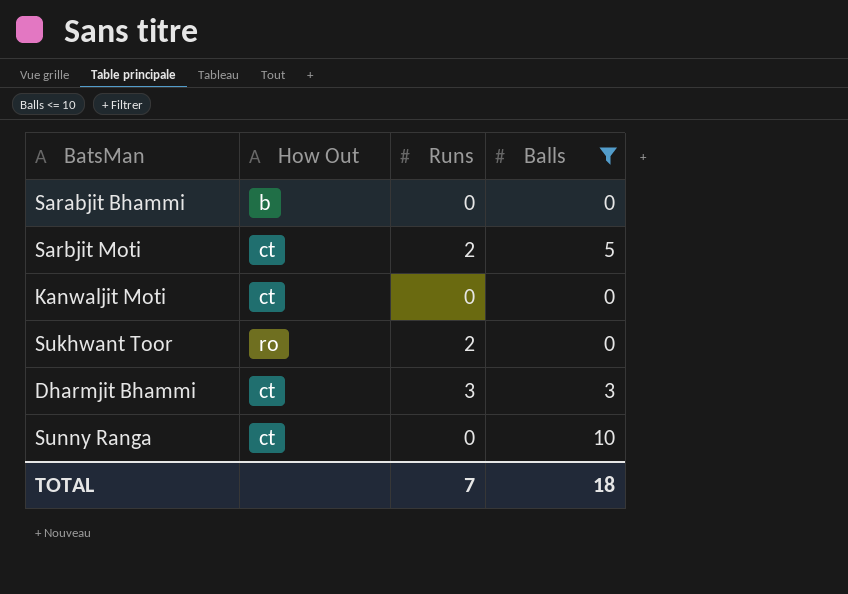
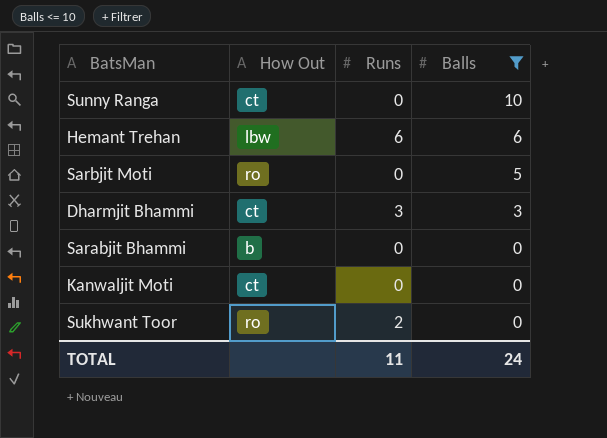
row order: none -> Balls descending
row Hemant Trehan: none -> lbw | 6 | 6
Sarbjit Moti | How Out: ct -> ro
Sarbjit Moti | Runs: 2 -> 0
TOTAL | Runs: 7 -> 11
TOTAL | Balls: 18 -> 24

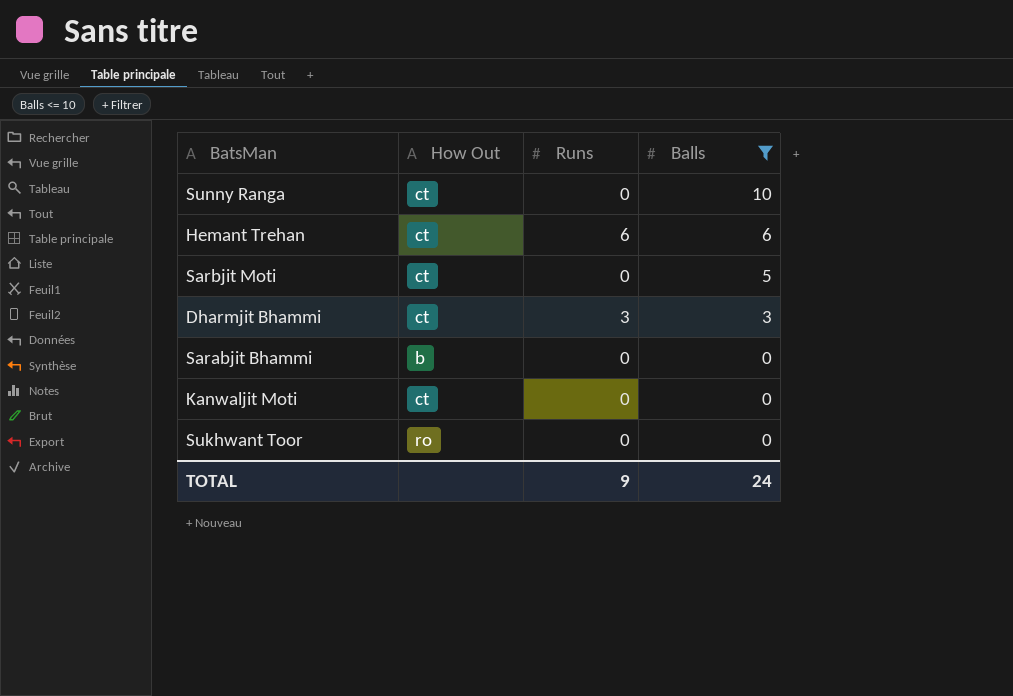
Hemant Trehan | How Out: lbw -> ct
Sarbjit Moti | How Out: ro -> ct
Sukhwant Toor | Runs: 2 -> 0
TOTAL | Runs: 11 -> 9

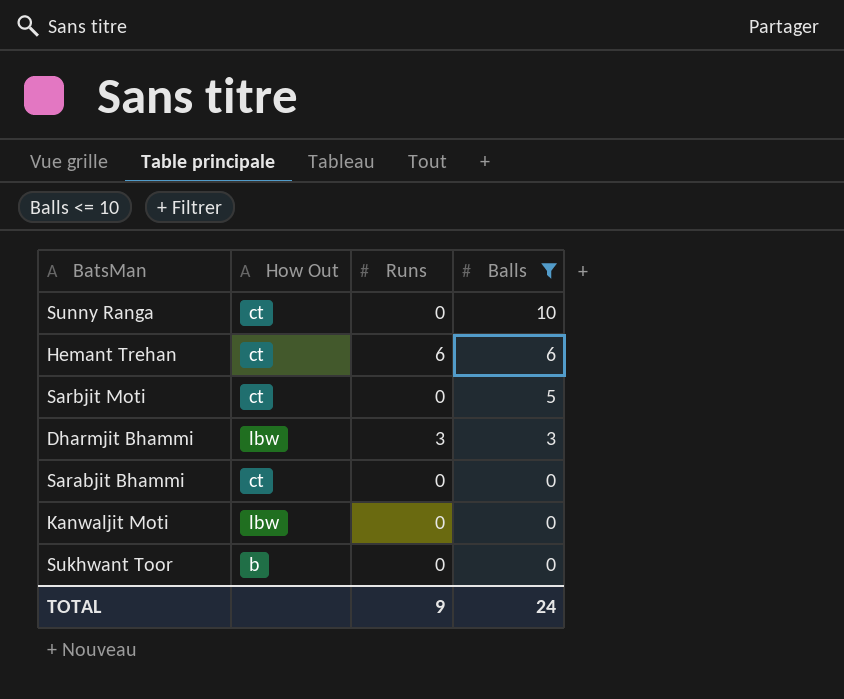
Dharmjit Bhammi | How Out: ct -> lbw
Sarabjit Bhammi | How Out: b -> ct
Kanwaljit Moti | How Out: ct -> lbw
Sukhwant Toor | How Out: ro -> b

